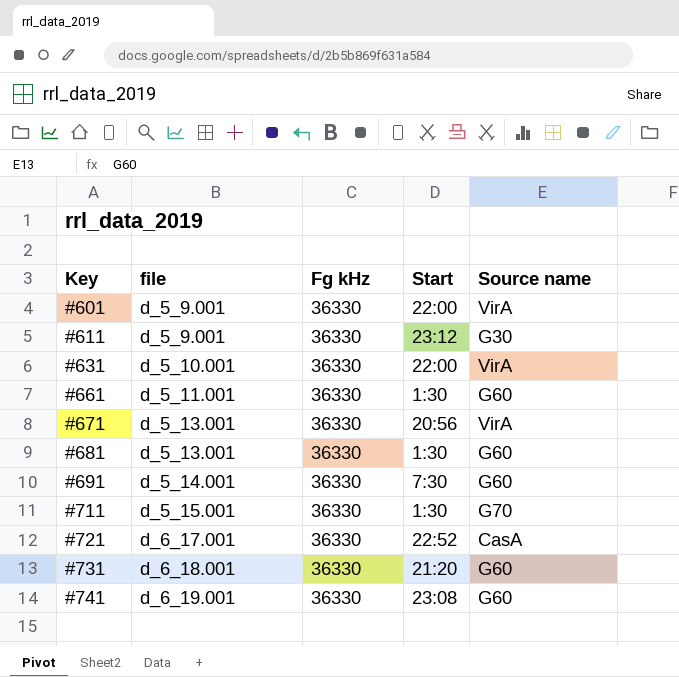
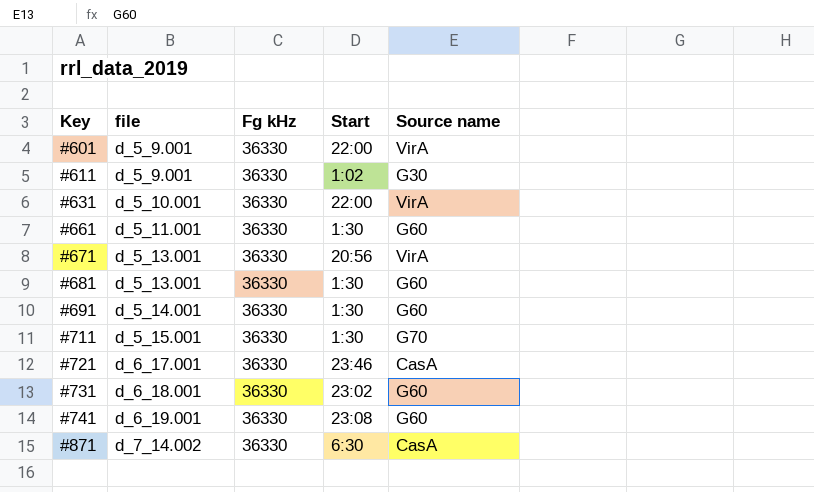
#611 | Start: 23:12 -> 1:02
#691 | Start: 7:30 -> 1:30
#721 | Start: 22:52 -> 23:46
#731 | Start: 21:20 -> 23:02
row #871: none -> d_7_14.002 | 36330 | 6:30 | CasA

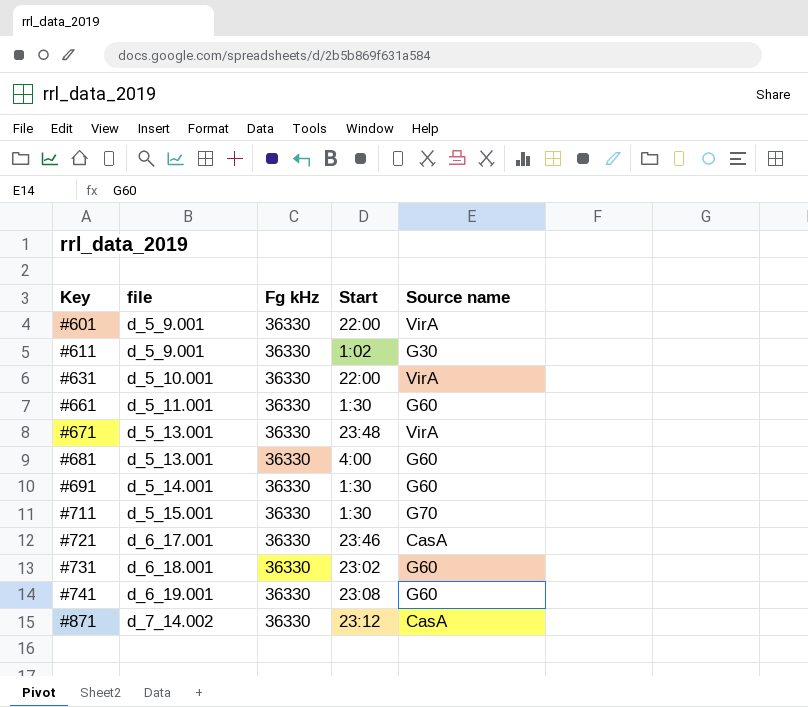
#671 | Start: 20:56 -> 23:48
#681 | Start: 1:30 -> 4:00
#871 | Start: 6:30 -> 23:12

